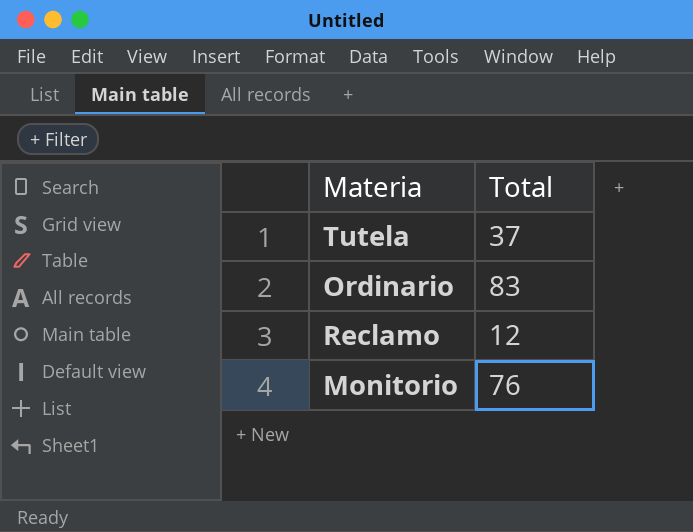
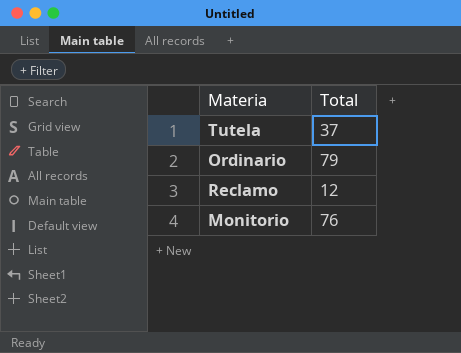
Ordinario | Total: 83 -> 79

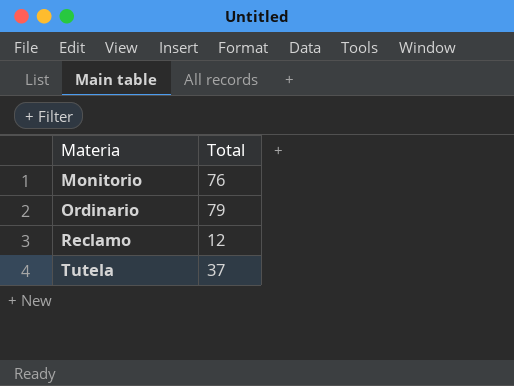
row order: none -> Materia ascending

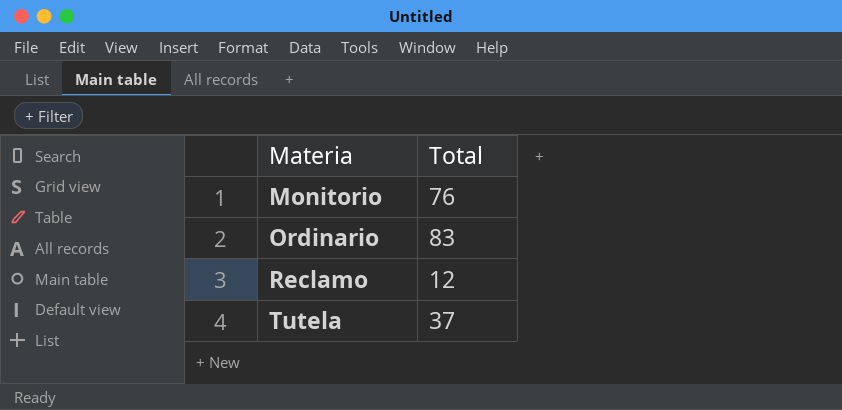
Ordinario | Total: 79 -> 83

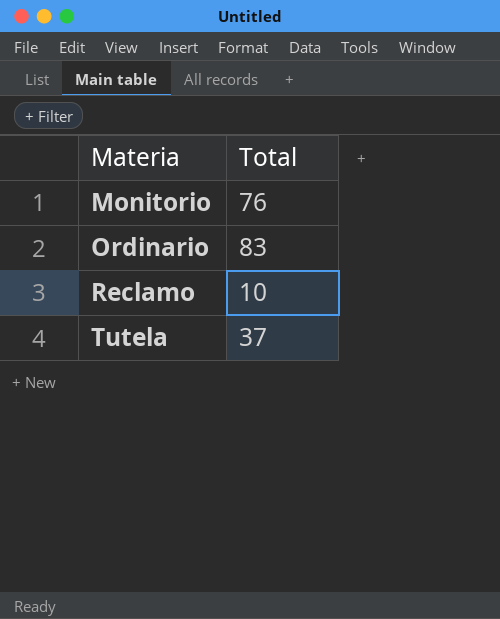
Reclamo | Total: 12 -> 10

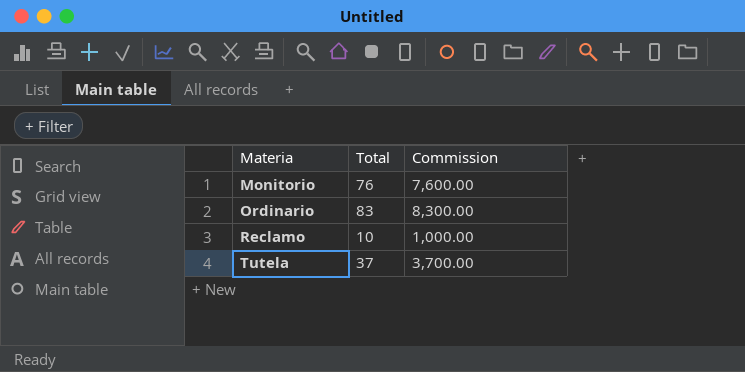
column Commission | formula: none -> [Total] * 100

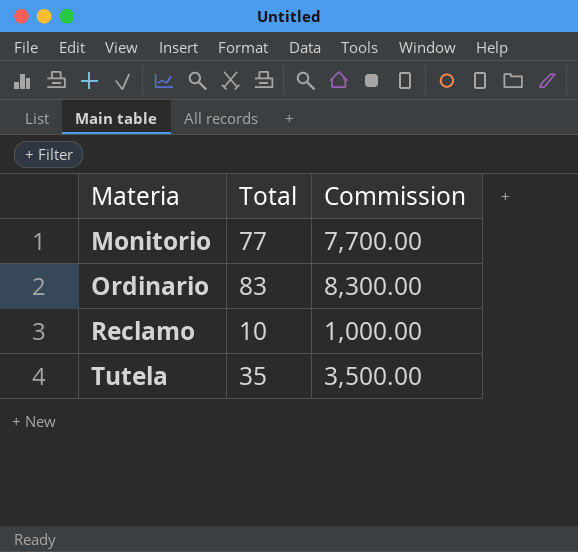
Monitorio | Total: 76 -> 77
Monitorio | Commission: 7,600.00 -> 7,700.00
Tutela | Total: 37 -> 35
Tutela | Commission: 3,700.00 -> 3,500.00

